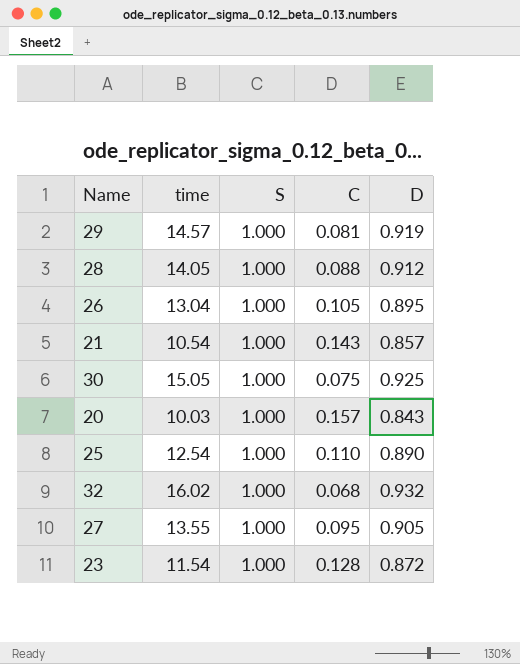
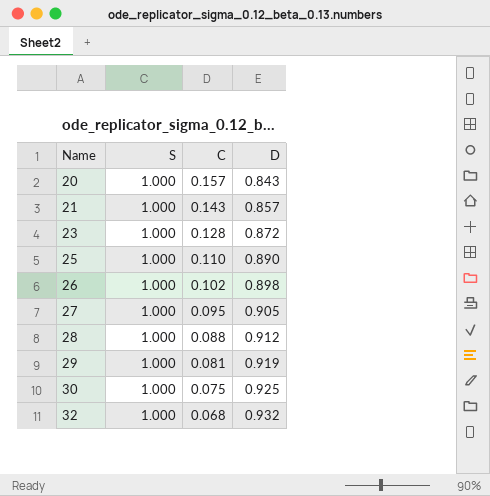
row order: none -> Name ascending
column time | position: 2 -> none
26 | C: 0.105 -> 0.102
26 | D: 0.895 -> 0.898

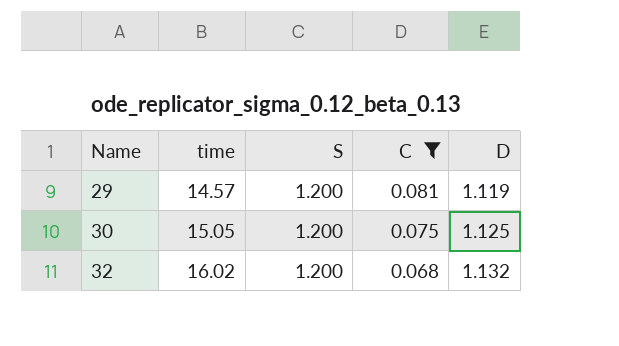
filter: none -> C <= 0.081
column time | position: none -> 2
29 | S: 1.000 -> 1.200
29 | D: 0.919 -> 1.119
30 | S: 1.000 -> 1.200
30 | D: 0.925 -> 1.125
32 | S: 1.000 -> 1.200
32 | D: 0.932 -> 1.132

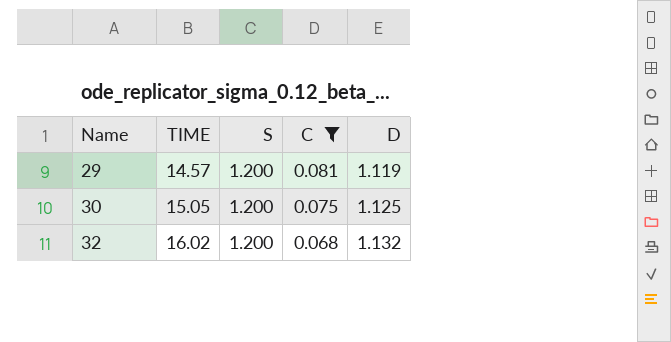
column name: time -> TIME

